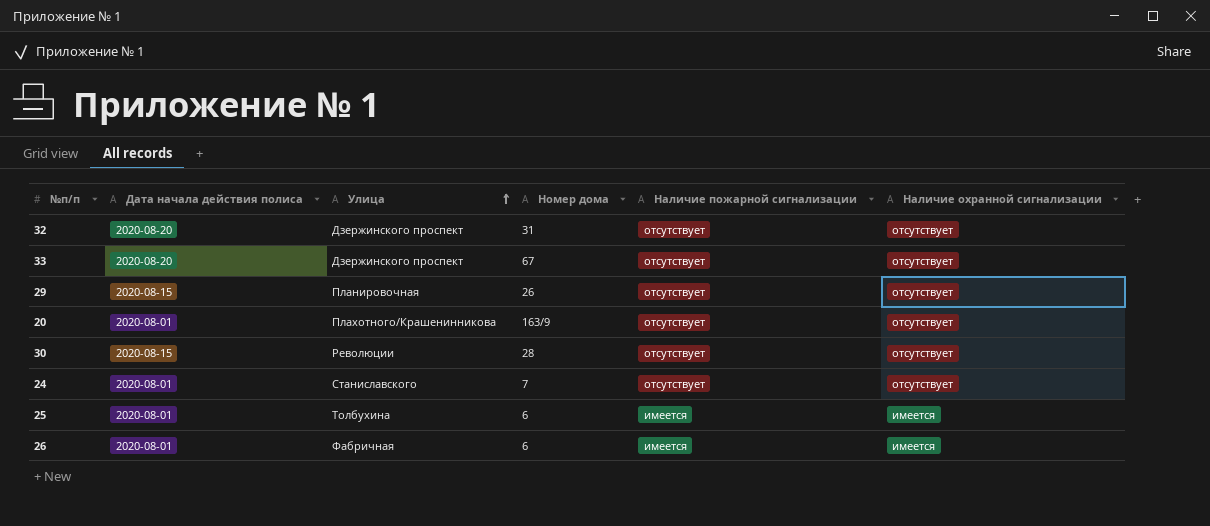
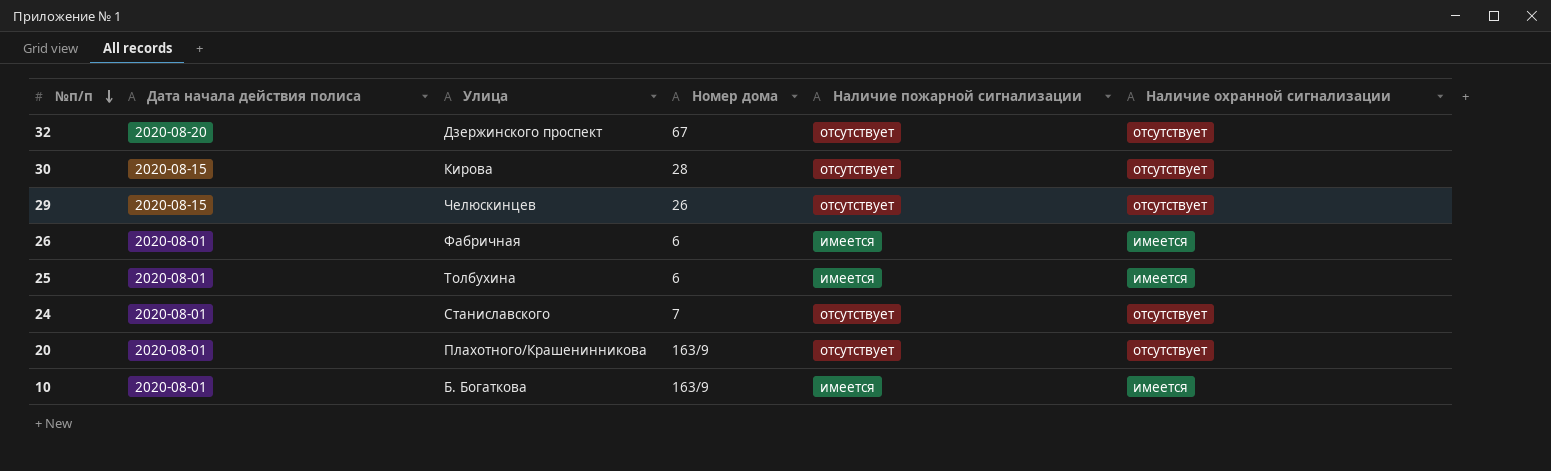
row order: Улица ascending -> №п/п descending
row 33: 2020-08-20 | Дзержинского проспект | 67 | отсутствует | отсутствует -> none
32 | Номер дома: 31 -> 67
30 | Улица: Революции -> Кирова
29 | Улица: Планировочная -> Челюскинцев
row 10: none -> 2020-08-01 | Б. Богаткова | 163/9 | имеется | имеется

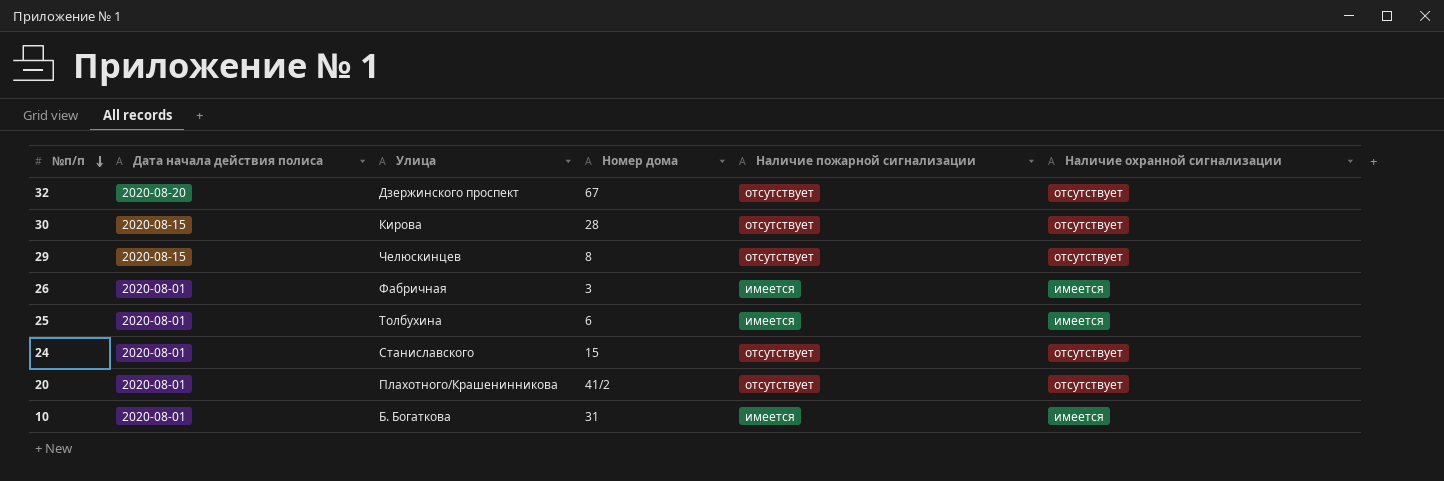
29 | Номер дома: 26 -> 8
26 | Номер дома: 6 -> 3
24 | Номер дома: 7 -> 15
20 | Номер дома: 163/9 -> 41/2
10 | Номер дома: 163/9 -> 31

